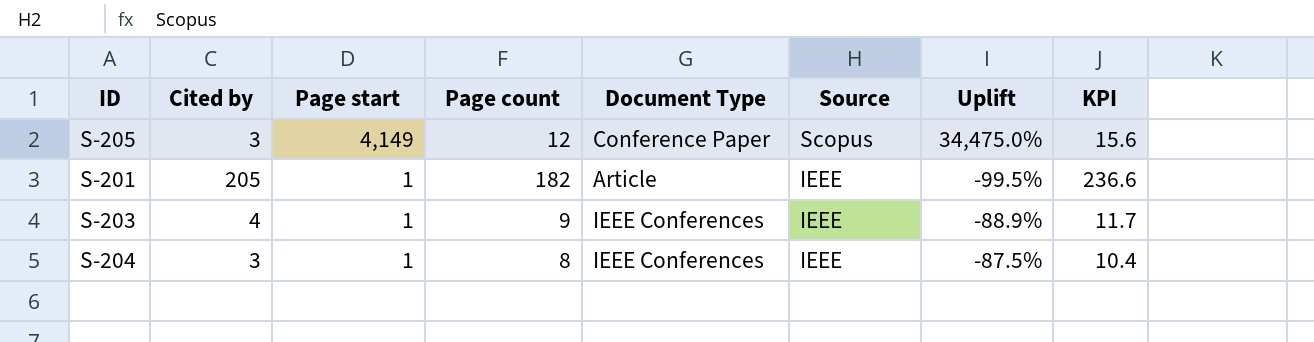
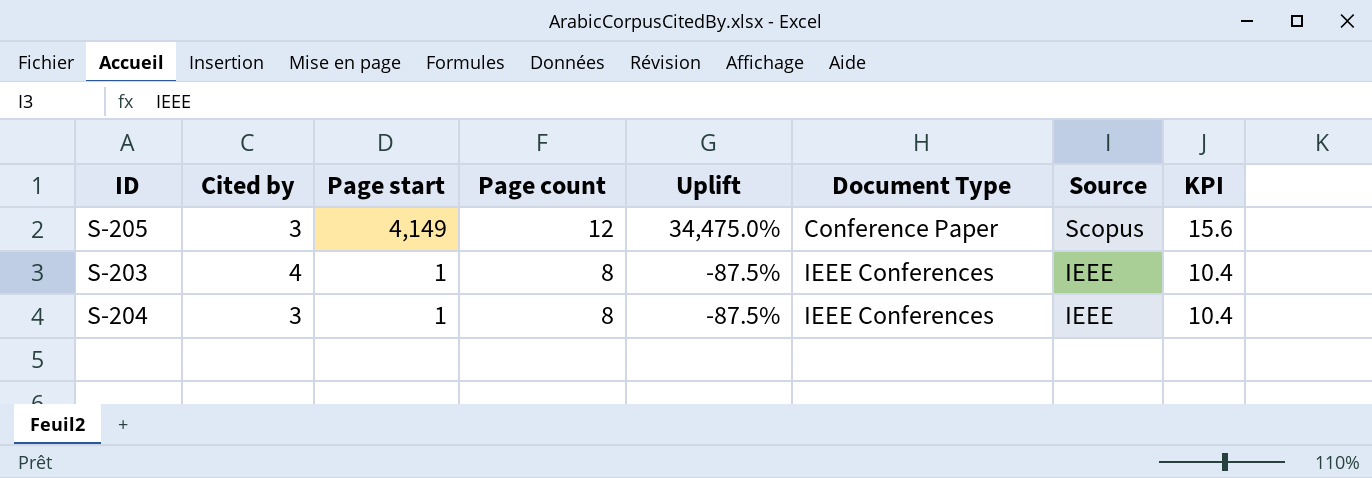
column Uplift | position: 7 -> 5
row S-201: 205 | 1 | 182 | Article | IEEE | -99.5% | 236.6 -> none
S-203 | Page count: 9 -> 8
S-203 | Uplift: -88.9% -> -87.5%
S-203 | KPI: 11.7 -> 10.4

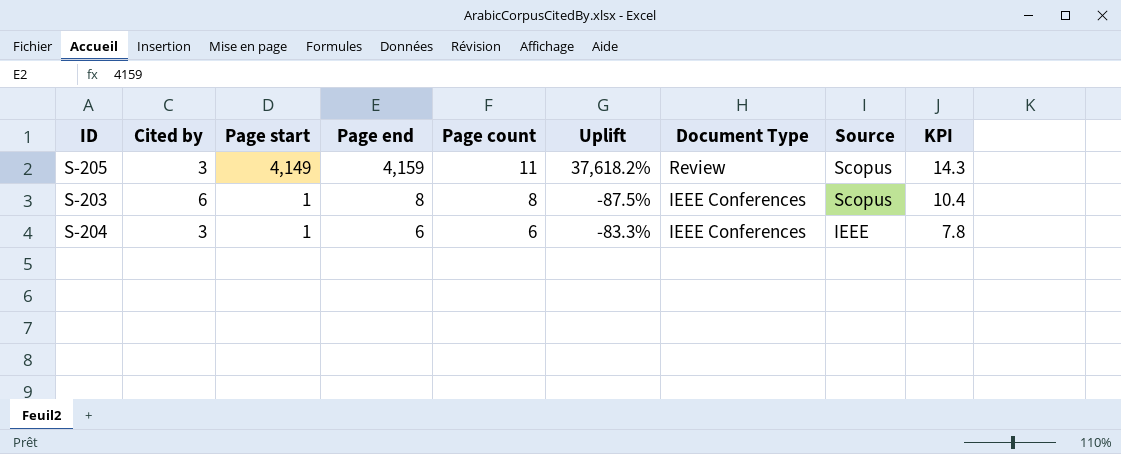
column Page end | position: none -> 4
S-205 | Page count: 12 -> 11
S-205 | Uplift: 34,475.0% -> 37,618.2%
S-205 | Document Type: Conference Paper -> Review
S-205 | KPI: 15.6 -> 14.3
S-203 | Cited by: 4 -> 6
S-203 | Source: IEEE -> Scopus
S-204 | Page count: 8 -> 6
S-204 | Uplift: -87.5% -> -83.3%
S-204 | KPI: 10.4 -> 7.8

